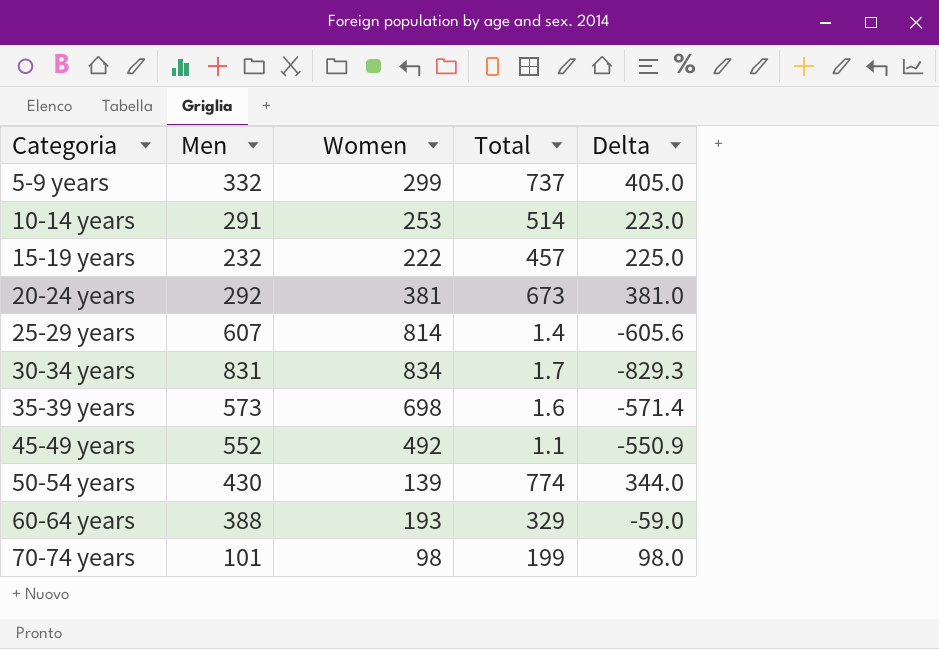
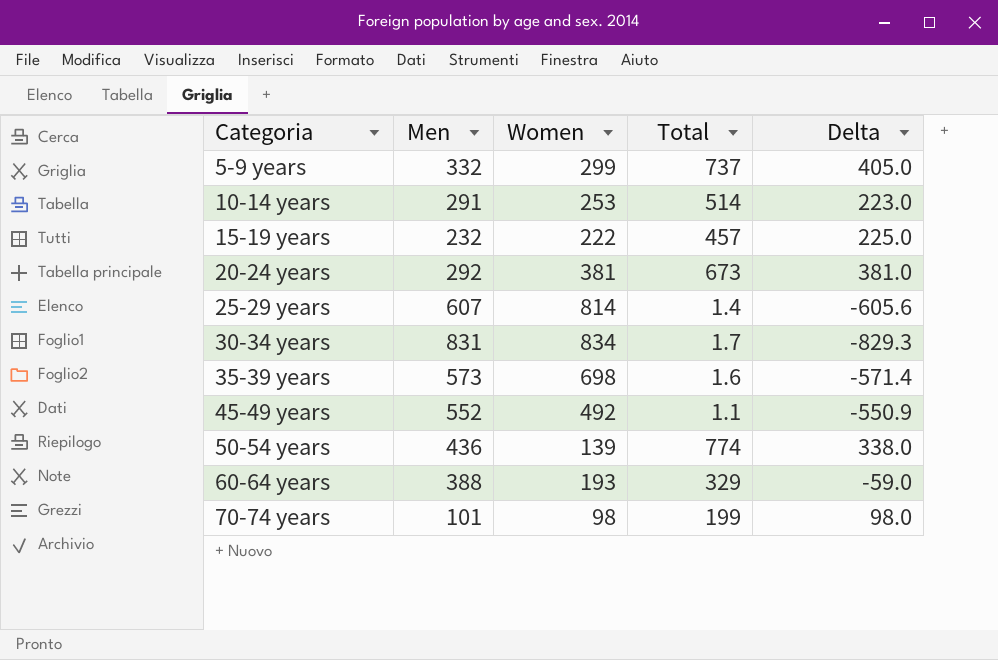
50-54 years | Men: 430 -> 436
50-54 years | Delta: 344.0 -> 338.0

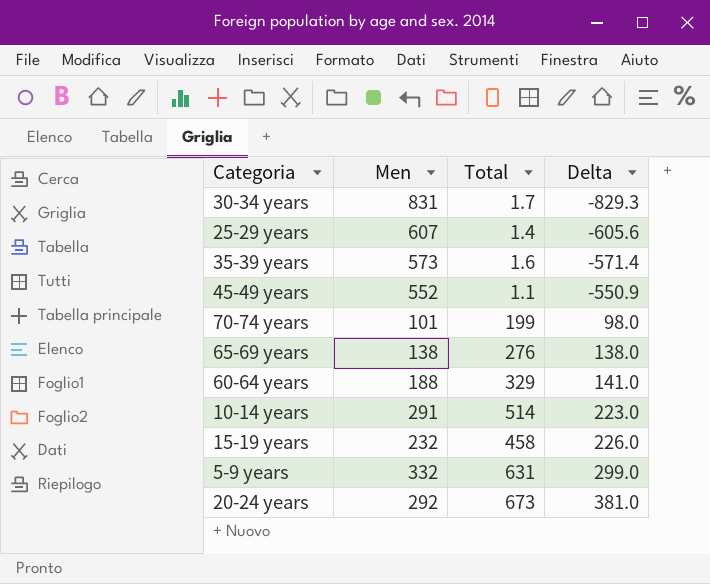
row order: Categoria ascending -> Delta ascending
column Women | position: 3 -> none
row 50-54 years: 436 | 139 | 774 | 338.0 -> none
row 65-69 years: none -> 138 | 276 | 138.0
60-64 years | Men: 388 -> 188
60-64 years | Delta: -59.0 -> 141.0
15-19 years | Total: 457 -> 458
15-19 years | Delta: 225.0 -> 226.0
5-9 years | Total: 737 -> 631
5-9 years | Delta: 405.0 -> 299.0

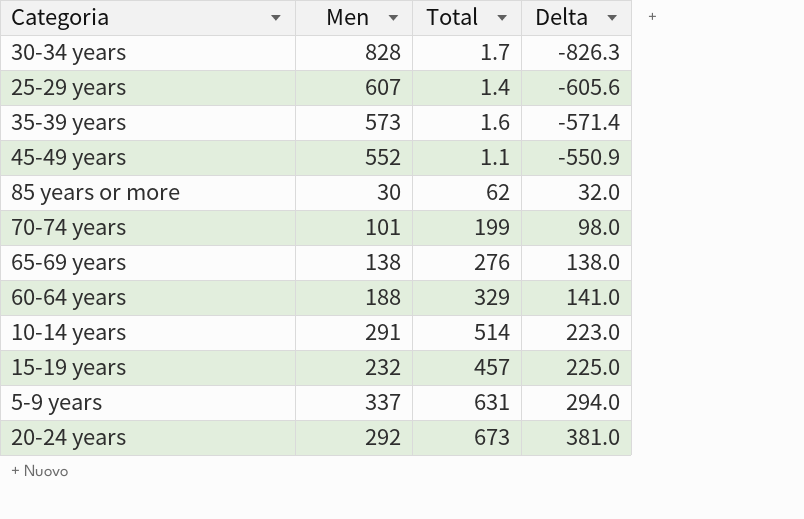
30-34 years | Men: 831 -> 828
30-34 years | Delta: -829.3 -> -826.3
row 85 years or more: none -> 30 | 62 | 32.0
15-19 years | Total: 458 -> 457
15-19 years | Delta: 226.0 -> 225.0
5-9 years | Men: 332 -> 337
5-9 years | Delta: 299.0 -> 294.0

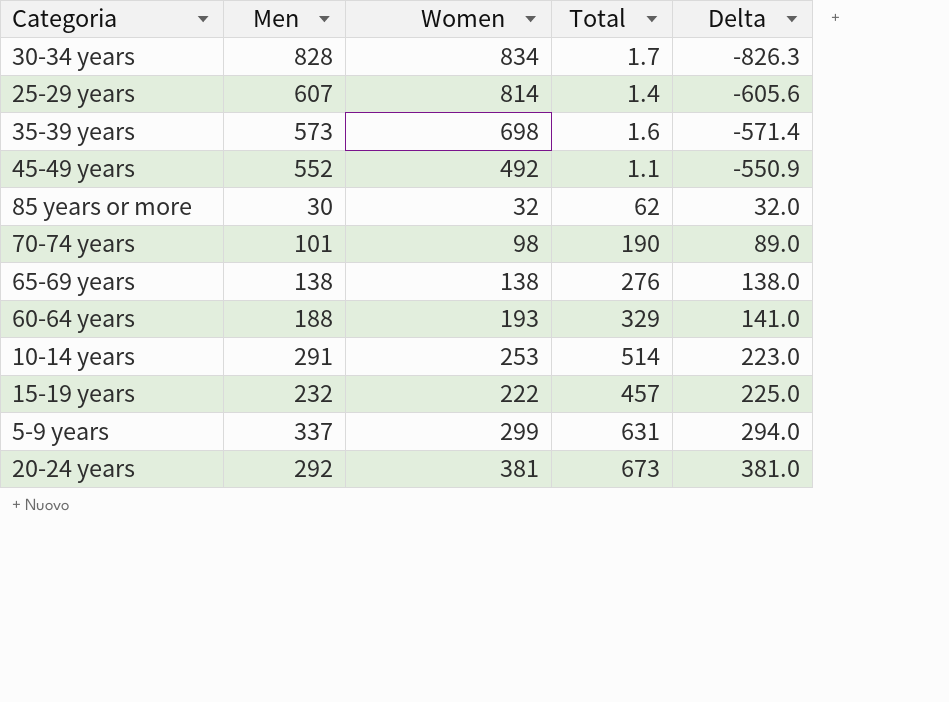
column Women | position: none -> 3
70-74 years | Total: 199 -> 190
70-74 years | Delta: 98.0 -> 89.0

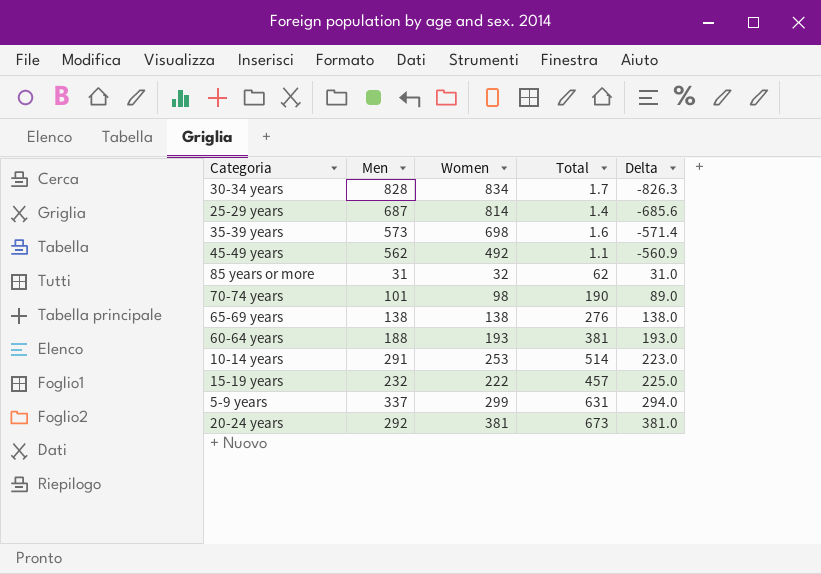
25-29 years | Men: 607 -> 687
25-29 years | Delta: -605.6 -> -685.6
45-49 years | Men: 552 -> 562
45-49 years | Delta: -550.9 -> -560.9
85 years or more | Men: 30 -> 31
85 years or more | Delta: 32.0 -> 31.0
60-64 years | Total: 329 -> 381
60-64 years | Delta: 141.0 -> 193.0

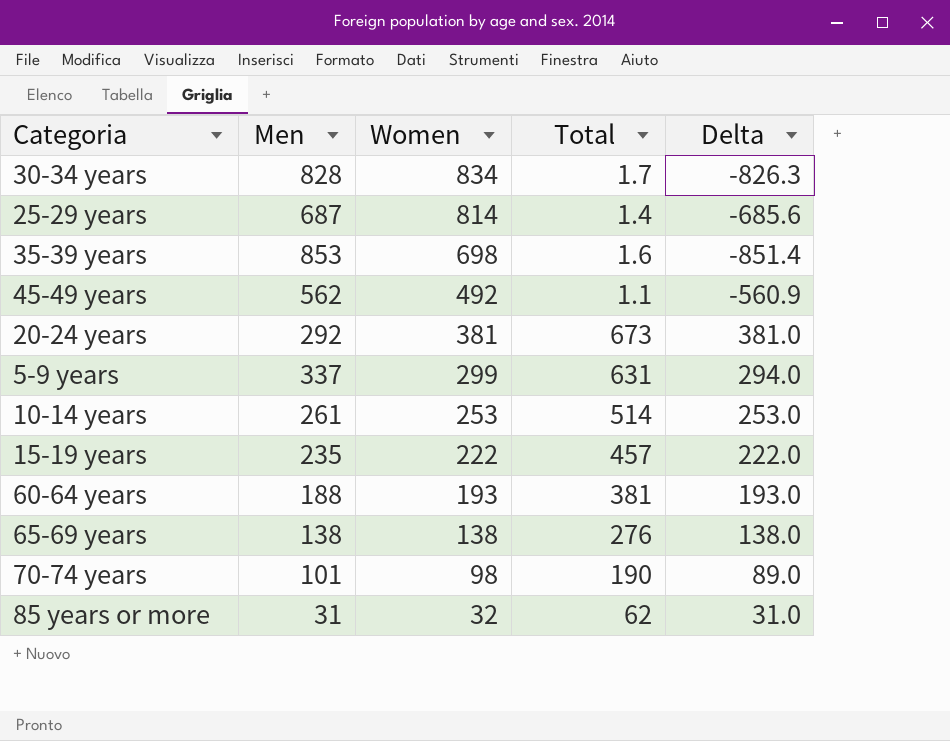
row order: Delta ascending -> Women descending
35-39 years | Men: 573 -> 853
35-39 years | Delta: -571.4 -> -851.4
10-14 years | Men: 291 -> 261
10-14 years | Delta: 223.0 -> 253.0
15-19 years | Men: 232 -> 235
15-19 years | Delta: 225.0 -> 222.0

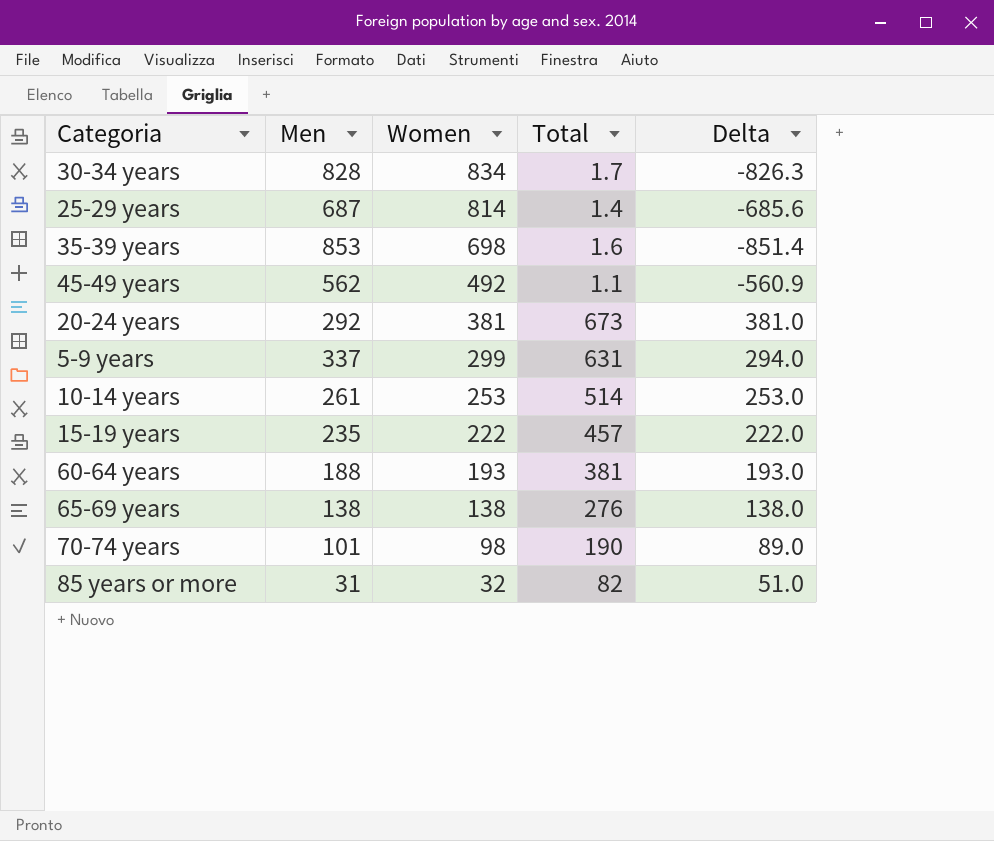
85 years or more | Total: 62 -> 82
85 years or more | Delta: 31.0 -> 51.0

